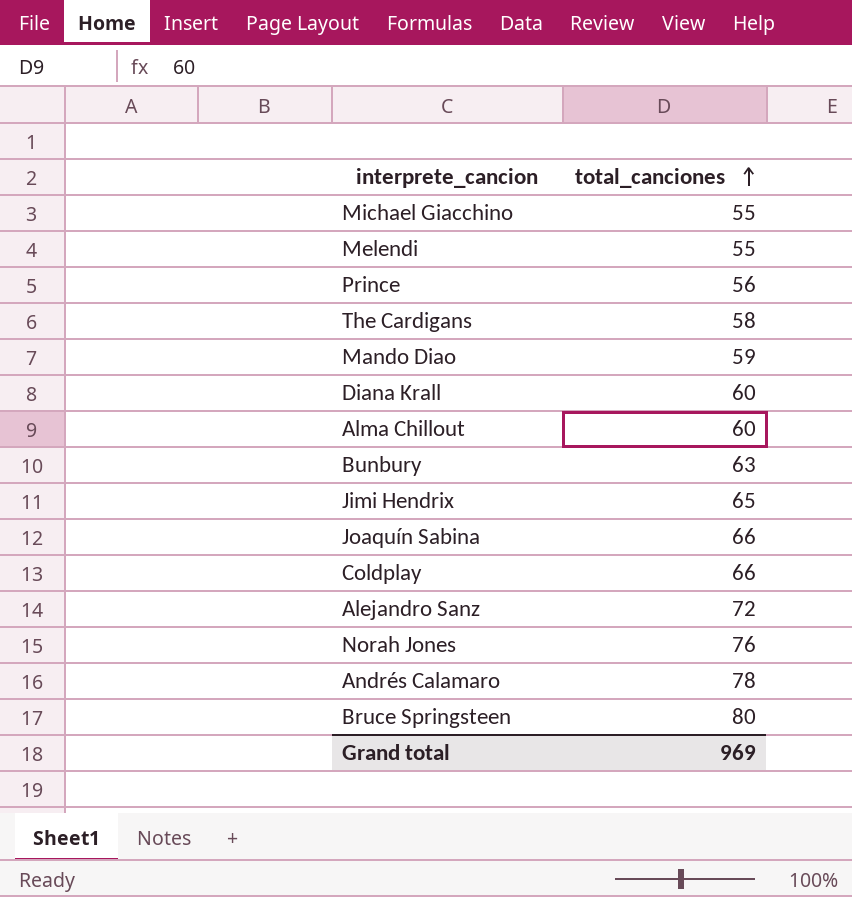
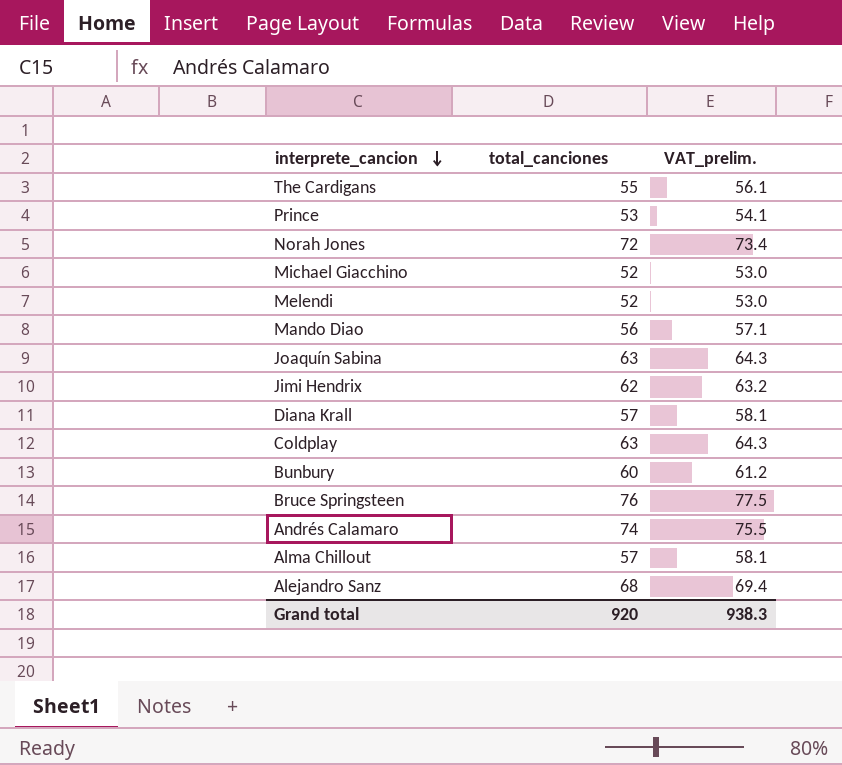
row order: total_canciones ascending -> interprete_cancion descending
column VAT_prelim. | formula: none -> [total_canciones] * 1.02
The Cardigans | total_canciones: 58 -> 55
Prince | total_canciones: 56 -> 53
Norah Jones | total_canciones: 76 -> 72
Michael Giacchino | total_canciones: 55 -> 52
Melendi | total_canciones: 55 -> 52
Mando Diao | total_canciones: 59 -> 56
Joaquín Sabina | total_canciones: 66 -> 63
Jimi Hendrix | total_canciones: 65 -> 62
Diana Krall | total_canciones: 60 -> 57
Coldplay | total_canciones: 66 -> 63
Bunbury | total_canciones: 63 -> 60
Bruce Springsteen | total_canciones: 80 -> 76
Andrés Calamaro | total_canciones: 78 -> 74
Alma Chillout | total_canciones: 60 -> 57
Alejandro Sanz | total_canciones: 72 -> 68
Grand total | total_canciones: 969 -> 920

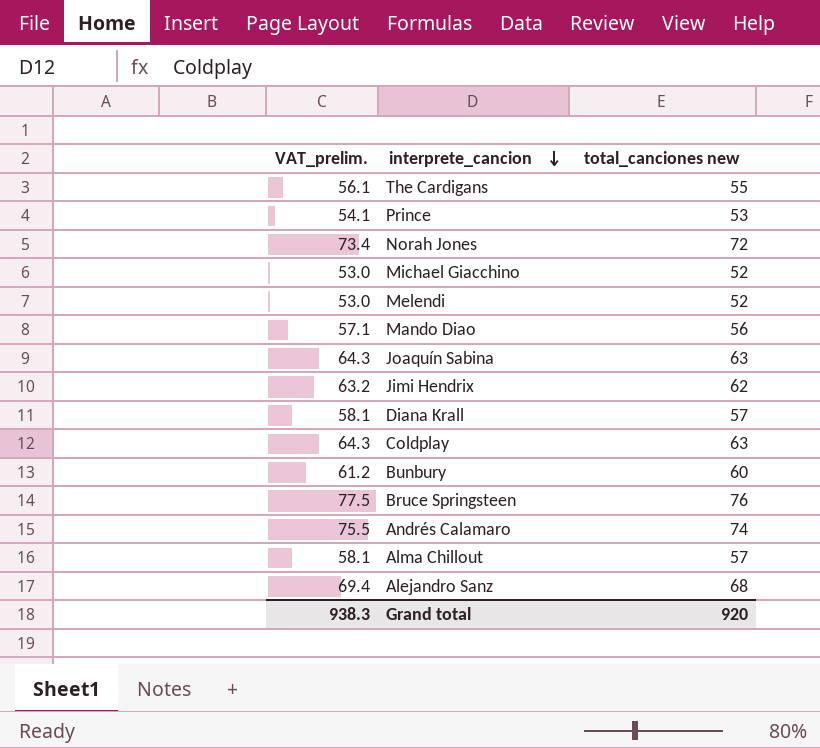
column VAT_prelim. | position: 3 -> 1
column name: total_canciones -> total_canciones new

